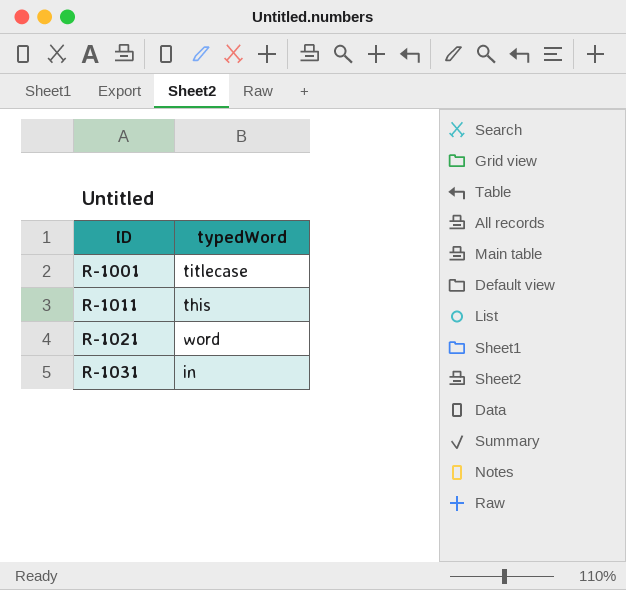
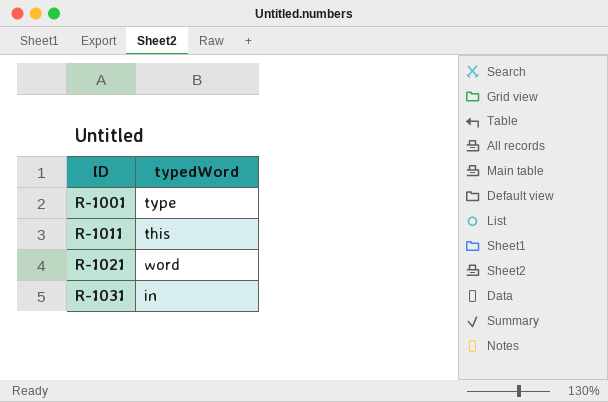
R-1001 | typedWord: titlecase -> type

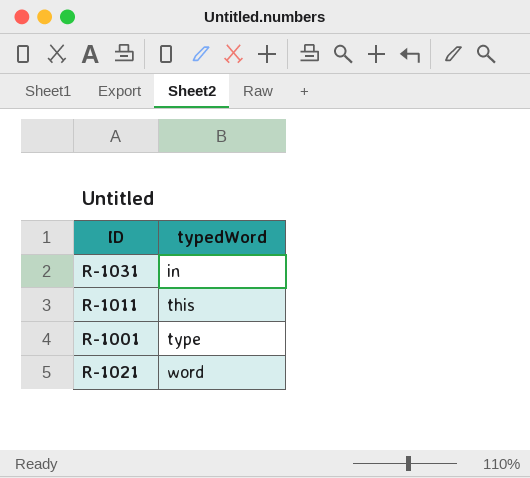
row order: ID ascending -> typedWord ascending

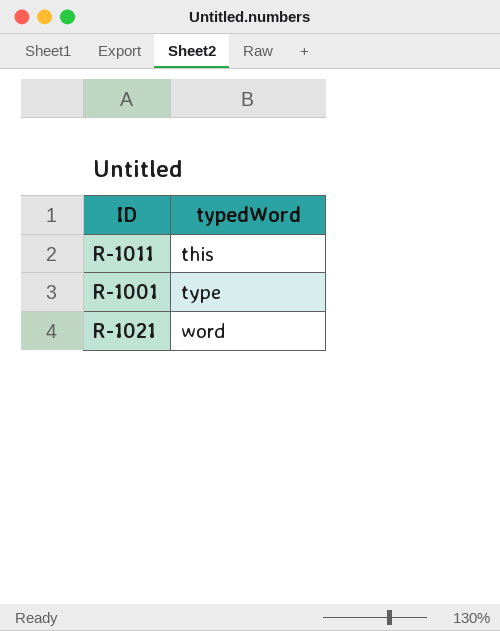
row R-1031: in -> none

